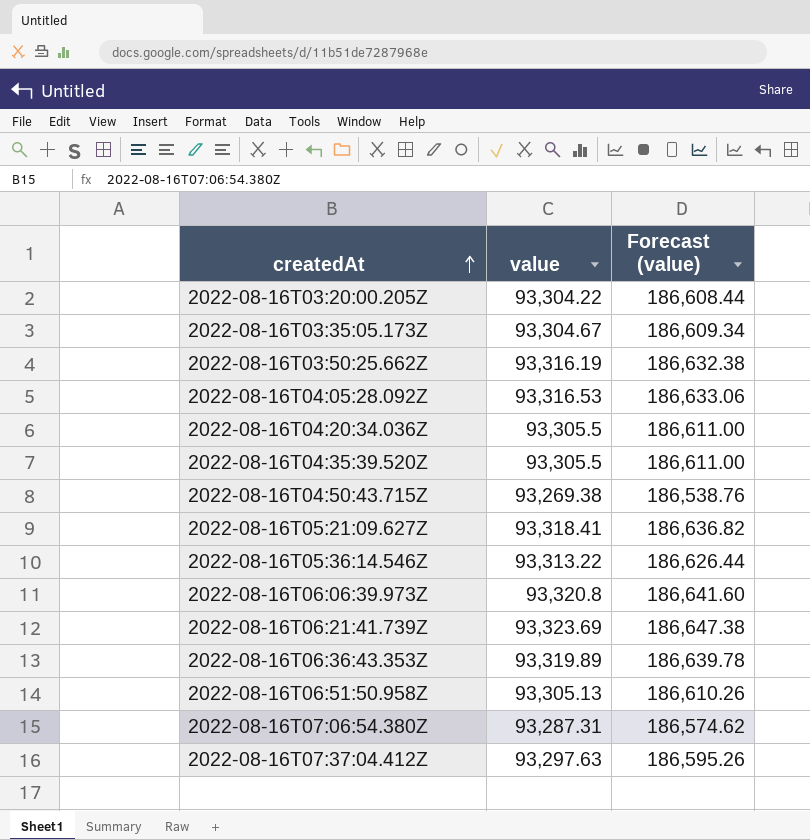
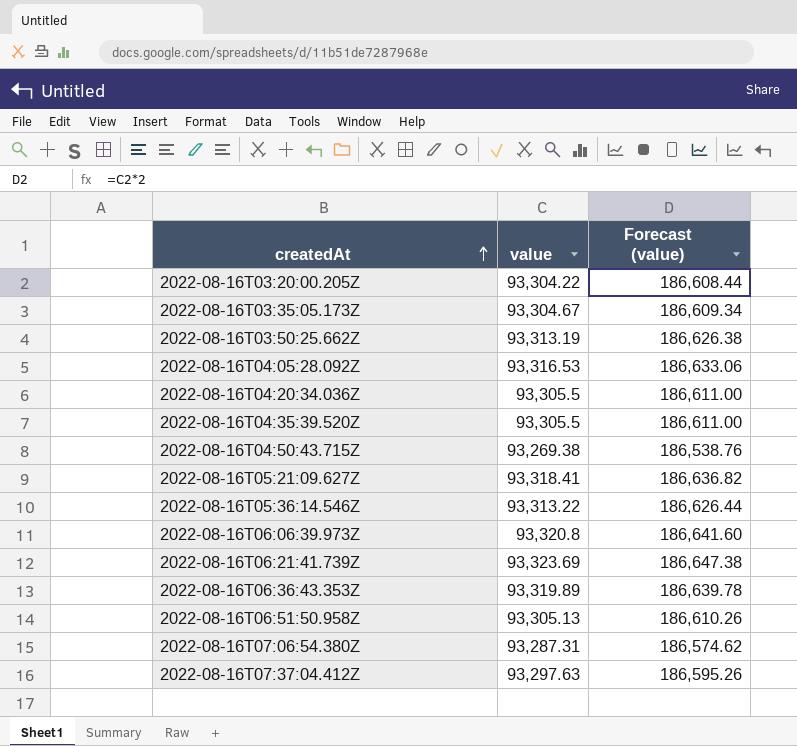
2022-08-16T03:50:25.662Z | value: 93,316.19 -> 93,313.19
2022-08-16T03:50:25.662Z | Forecast (value): 186,632.38 -> 186,626.38

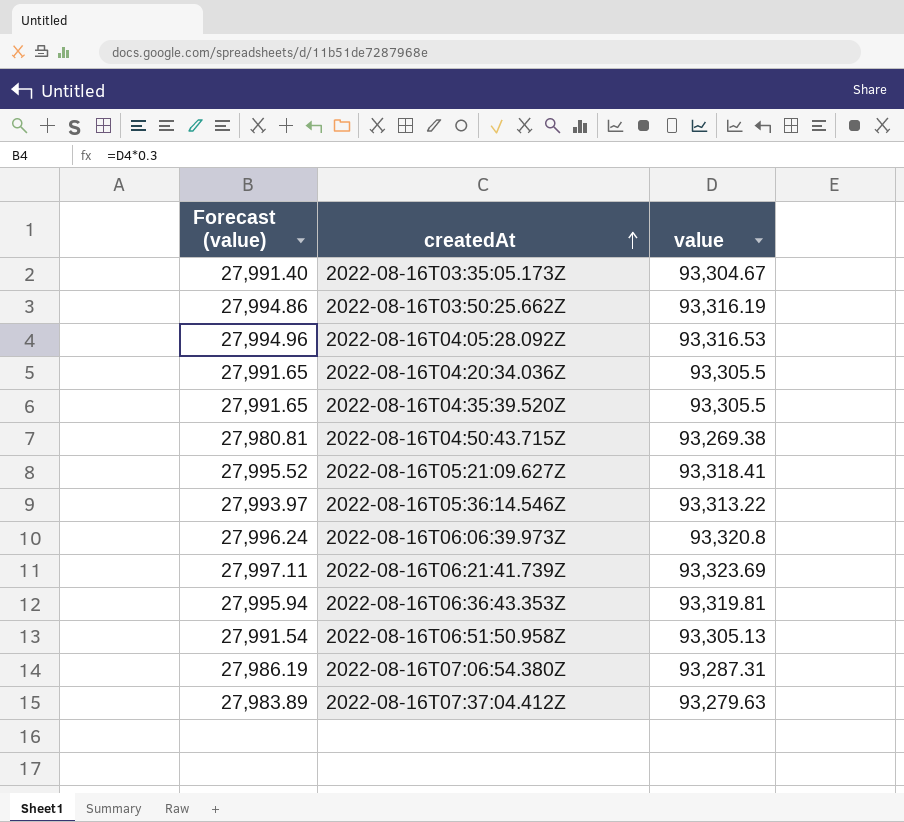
column Forecast (value) | formula: [value] * 2 -> [value] * 0.3
column Forecast (value) | position: 3 -> 1
row 2022-08-16T03:20:00.205Z: 93,304.22 | 186,608.44 -> none
2022-08-16T03:50:25.662Z | value: 93,313.19 -> 93,316.19
2022-08-16T06:36:43.353Z | value: 93,319.89 -> 93,319.81
2022-08-16T07:37:04.412Z | value: 93,297.63 -> 93,279.63

